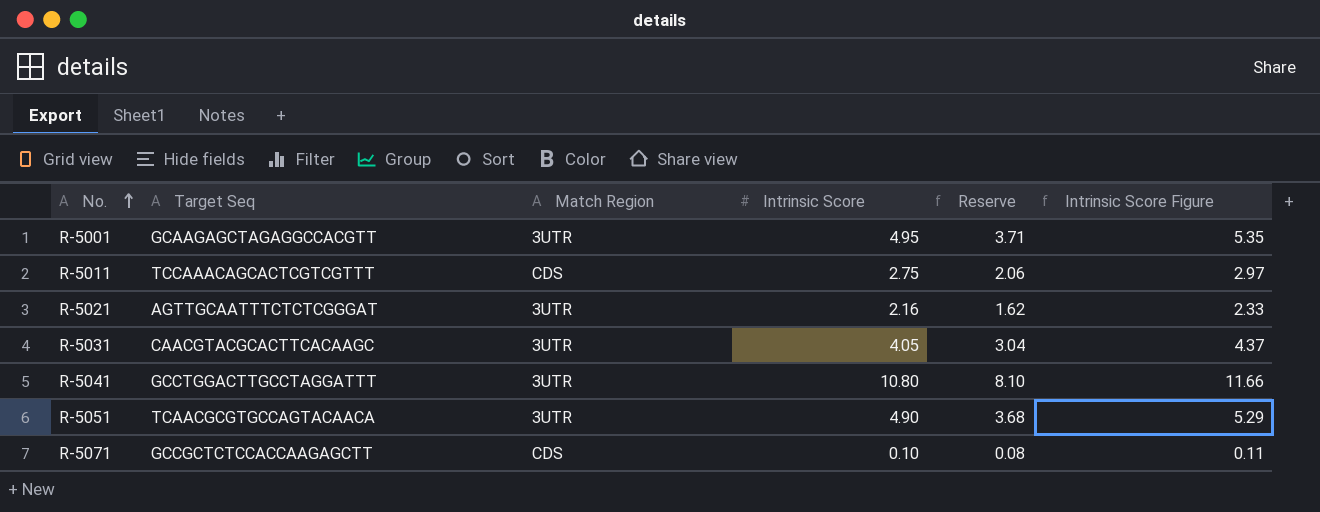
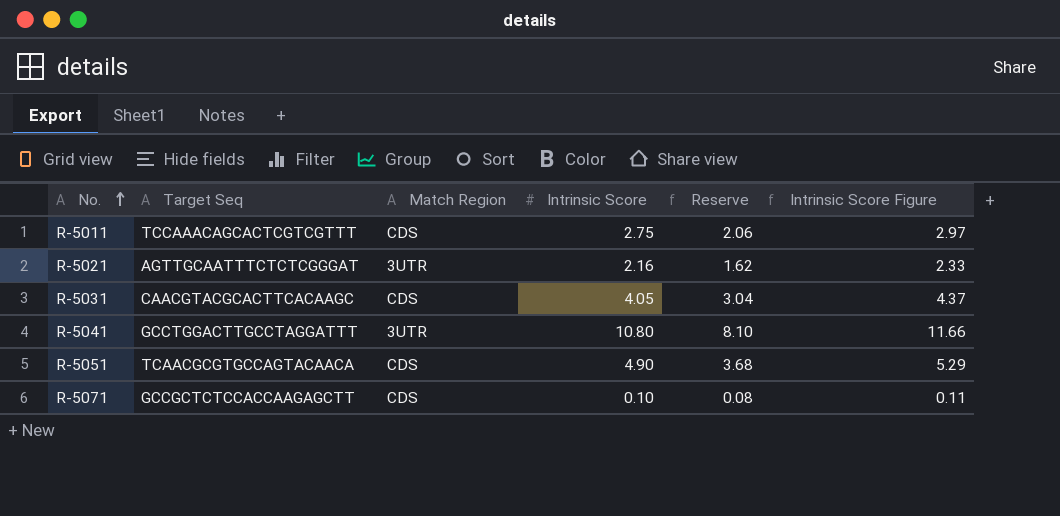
row R-5001: GCAAGAGCTAGAGGCCACGTT | 3UTR | 4.95 | 3.71 | 5.35 -> none
R-5031 | Match Region: 3UTR -> CDS
R-5051 | Match Region: 3UTR -> CDS

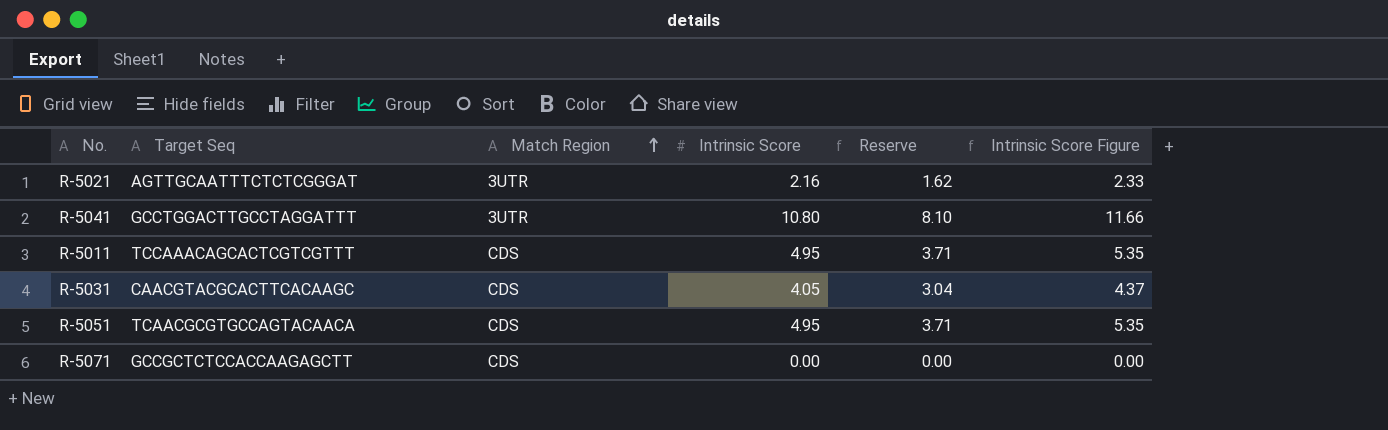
row order: No. ascending -> Match Region ascending
R-5011 | Intrinsic Score: 2.75 -> 4.95
R-5011 | Reserve: 2.06 -> 3.71
R-5011 | Intrinsic Score Figure: 2.97 -> 5.35
R-5051 | Intrinsic Score: 4.90 -> 4.95
R-5051 | Reserve: 3.68 -> 3.71
R-5051 | Intrinsic Score Figure: 5.29 -> 5.35
R-5071 | Intrinsic Score: 0.10 -> 0.00
R-5071 | Reserve: 0.08 -> 0.00
R-5071 | Intrinsic Score Figure: 0.11 -> 0.00

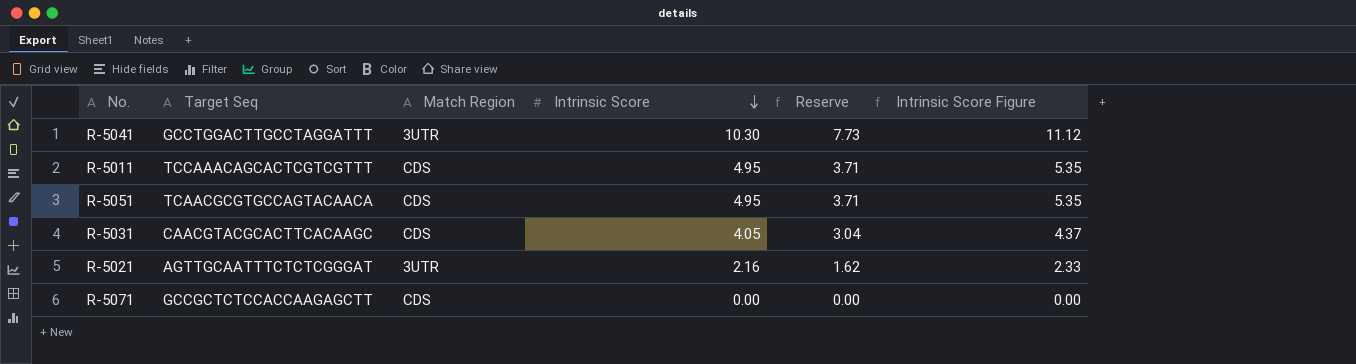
row order: Match Region ascending -> Intrinsic Score descending
R-5041 | Intrinsic Score: 10.80 -> 10.30
R-5041 | Reserve: 8.10 -> 7.73
R-5041 | Intrinsic Score Figure: 11.66 -> 11.12

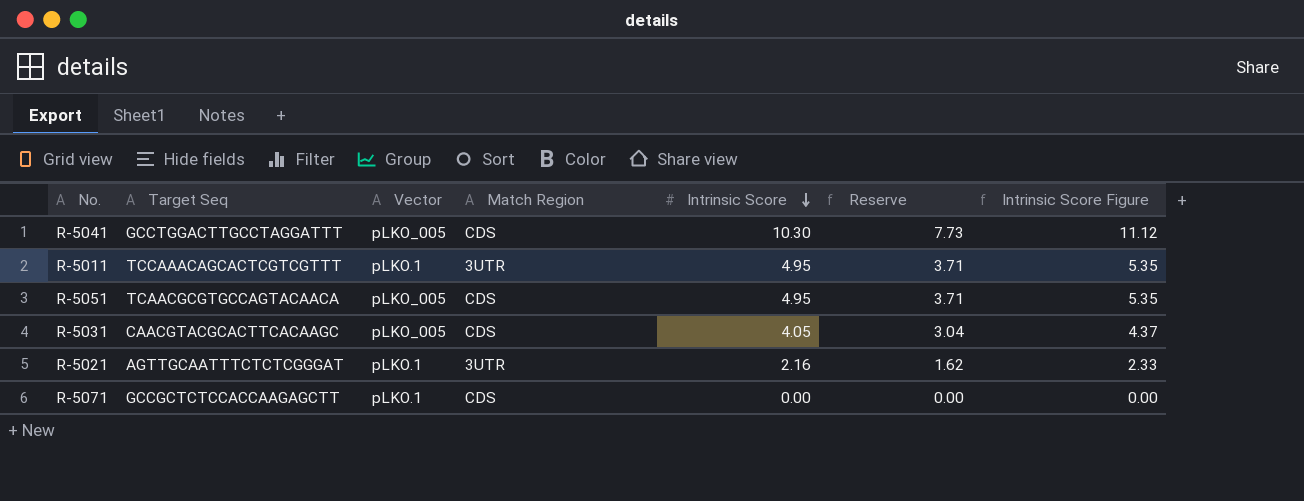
column Vector | position: none -> 3
R-5041 | Match Region: 3UTR -> CDS
R-5011 | Match Region: CDS -> 3UTR

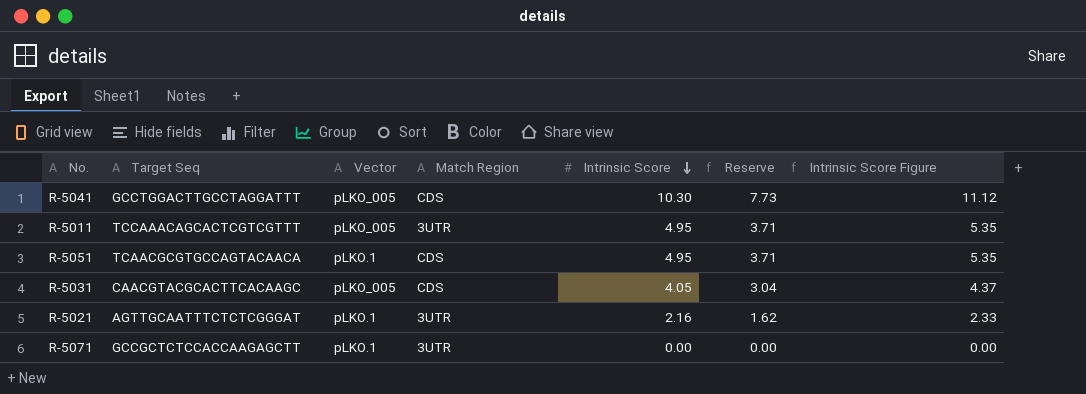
R-5011 | Vector: pLKO.1 -> pLKO_005
R-5051 | Vector: pLKO_005 -> pLKO.1
R-5071 | Match Region: CDS -> 3UTR

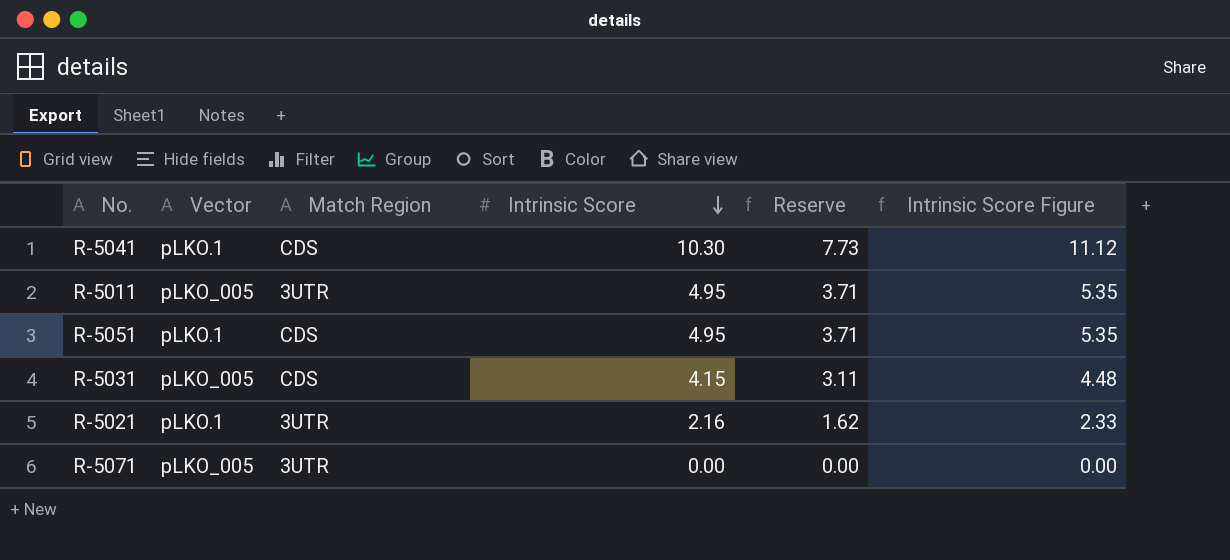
column Target Seq | position: 2 -> none
R-5041 | Vector: pLKO_005 -> pLKO.1
R-5031 | Intrinsic Score: 4.05 -> 4.15
R-5031 | Reserve: 3.04 -> 3.11
R-5031 | Intrinsic Score Figure: 4.37 -> 4.48
R-5071 | Vector: pLKO.1 -> pLKO_005

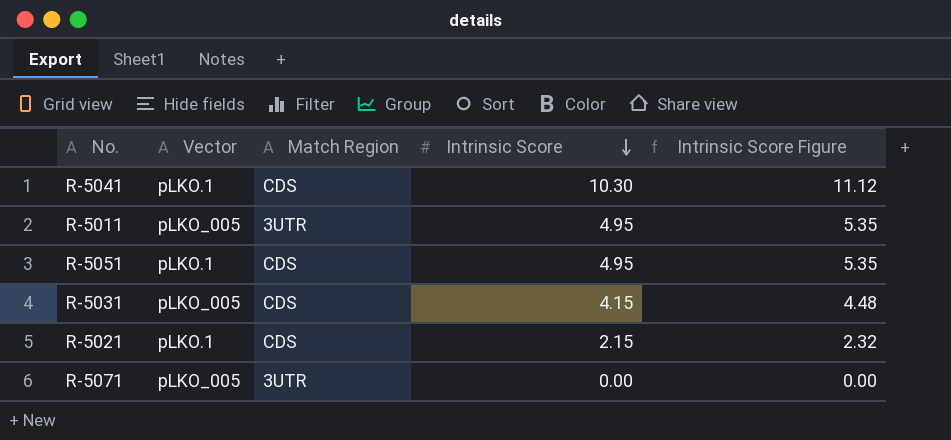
column Reserve | formula: [Intrinsic Score] * 0.75 -> none
R-5021 | Match Region: 3UTR -> CDS
R-5021 | Intrinsic Score: 2.16 -> 2.15
R-5021 | Intrinsic Score Figure: 2.33 -> 2.32

